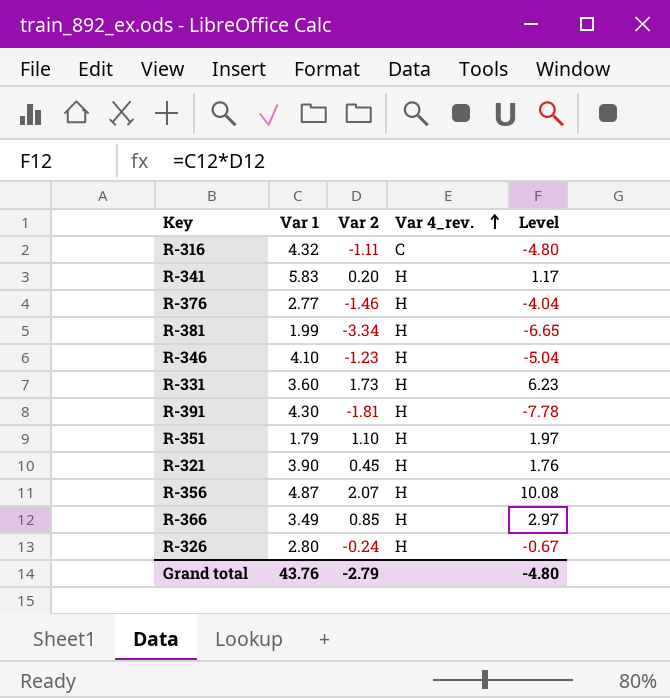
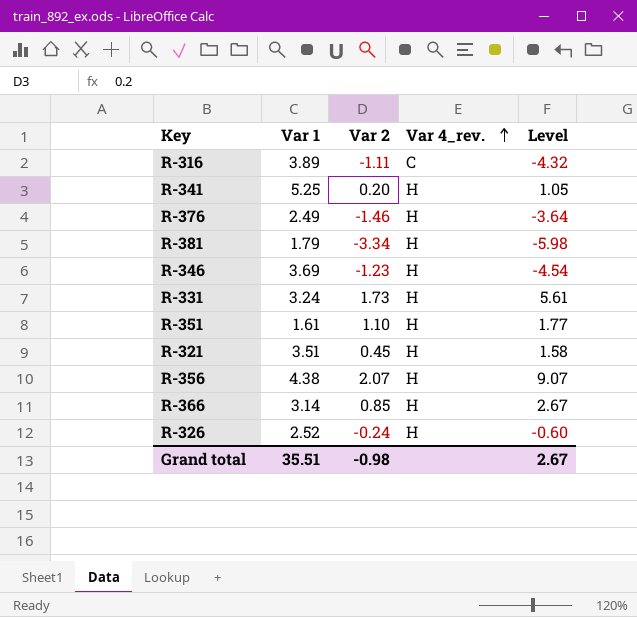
row R-391: 4.30 | -1.81 | H | -7.78 -> none
R-316 | Var 1: 4.32 -> 3.89
R-316 | Level: -4.80 -> -4.32
R-341 | Var 1: 5.83 -> 5.25
R-341 | Level: 1.17 -> 1.05
R-376 | Var 1: 2.77 -> 2.49
R-376 | Level: -4.04 -> -3.64
R-381 | Var 1: 1.99 -> 1.79
R-381 | Level: -6.65 -> -5.98
R-346 | Var 1: 4.10 -> 3.69
R-346 | Level: -5.04 -> -4.54
R-331 | Var 1: 3.60 -> 3.24
R-331 | Level: 6.23 -> 5.61
R-351 | Var 1: 1.79 -> 1.61
R-351 | Level: 1.97 -> 1.77
R-321 | Var 1: 3.90 -> 3.51
R-321 | Level: 1.76 -> 1.58
R-356 | Var 1: 4.87 -> 4.38
R-356 | Level: 10.08 -> 9.07
R-366 | Var 1: 3.49 -> 3.14
R-366 | Level: 2.97 -> 2.67
R-326 | Var 1: 2.80 -> 2.52
R-326 | Level: -0.67 -> -0.60
Grand total | Var 1: 43.76 -> 35.51
Grand total | Var 2: -2.79 -> -0.98
Grand total | Level: -4.80 -> 2.67

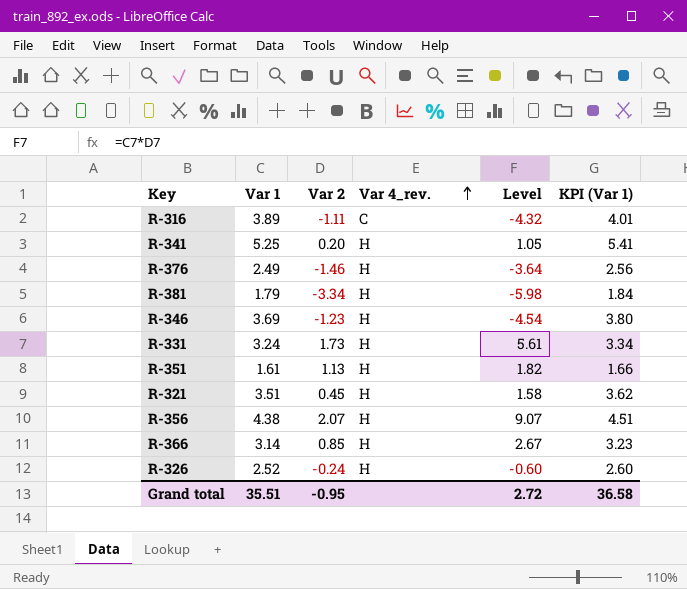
column KPI (Var 1) | formula: none -> [Var 1] * 1.03
R-351 | Var 2: 1.10 -> 1.13
R-351 | Level: 1.77 -> 1.82
Grand total | Var 2: -0.98 -> -0.95
Grand total | Level: 2.67 -> 2.72

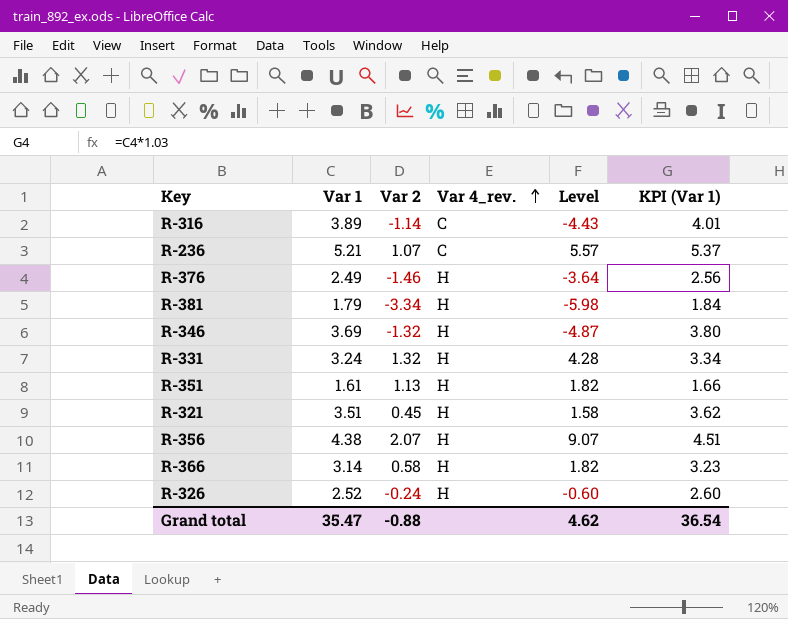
row R-341: 5.25 | 0.20 | H | 1.05 | 5.41 -> none
R-316 | Var 2: -1.11 -> -1.14
R-316 | Level: -4.32 -> -4.43
row R-236: none -> 5.21 | 1.07 | C | 5.57 | 5.37
R-346 | Var 2: -1.23 -> -1.32
R-346 | Level: -4.54 -> -4.87
R-331 | Var 2: 1.73 -> 1.32
R-331 | Level: 5.61 -> 4.28
R-366 | Var 2: 0.85 -> 0.58
R-366 | Level: 2.67 -> 1.82
Grand total | Var 1: 35.51 -> 35.47
Grand total | Var 2: -0.95 -> -0.88
Grand total | Level: 2.72 -> 4.62
Grand total | KPI (Var 1): 36.58 -> 36.54

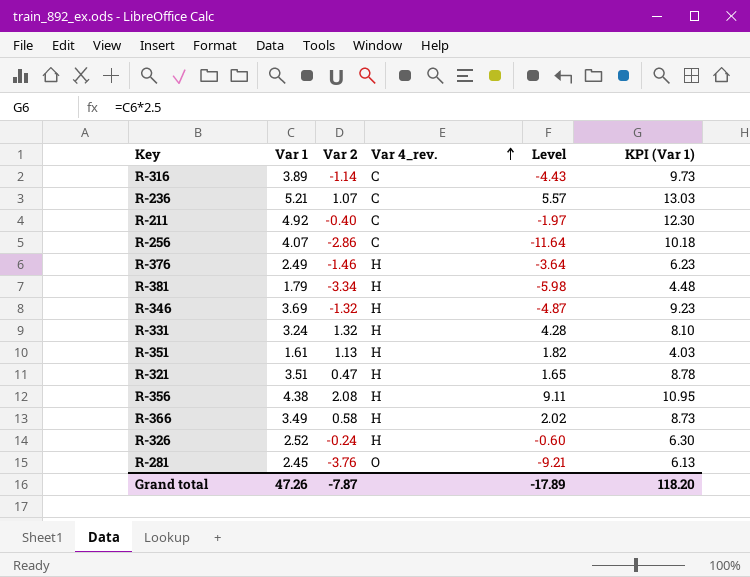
column KPI (Var 1) | formula: [Var 1] * 1.03 -> [Var 1] * 2.5
row R-211: none -> 4.92 | -0.40 | C | -1.97 | 12.30
row R-256: none -> 4.07 | -2.86 | C | -11.64 | 10.18
R-321 | Var 2: 0.45 -> 0.47
R-321 | Level: 1.58 -> 1.65
R-356 | Var 2: 2.07 -> 2.08
R-356 | Level: 9.07 -> 9.11
R-366 | Var 1: 3.14 -> 3.49
R-366 | Level: 1.82 -> 2.02
row R-281: none -> 2.45 | -3.76 | O | -9.21 | 6.13
Grand total | Var 1: 35.47 -> 47.26
Grand total | Var 2: -0.88 -> -7.87
Grand total | Level: 4.62 -> -17.89
Grand total | KPI (Var 1): 36.54 -> 118.20

